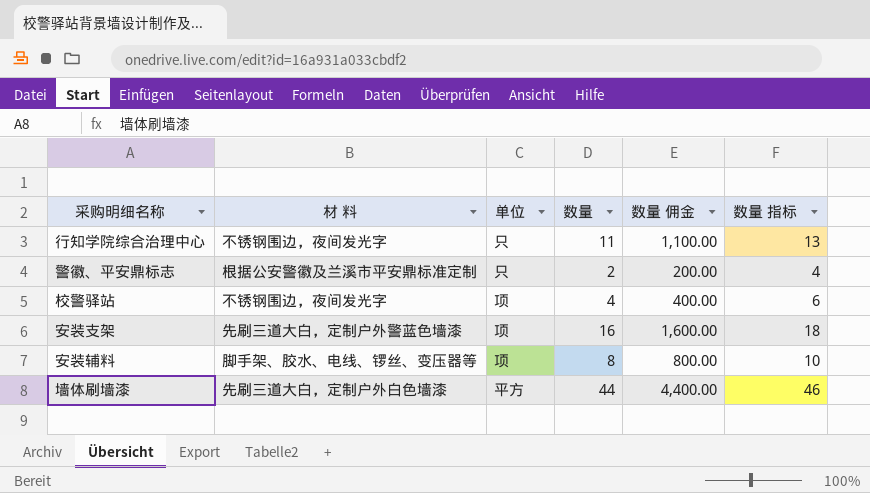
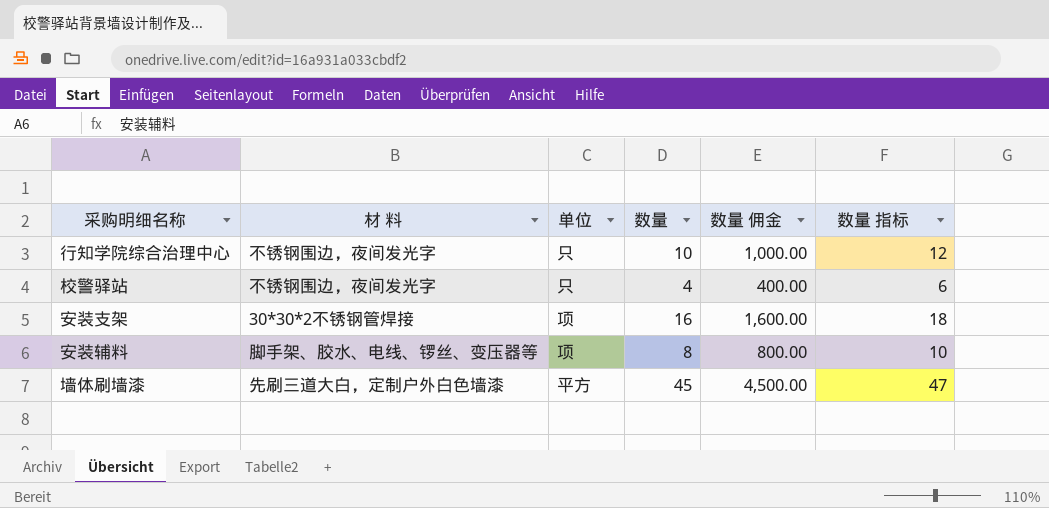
row 警徽、平安鼎标志: 根据公安警徽及兰溪市平安鼎标准定制 | 只 | 2 | 200.00 | 4 -> none
行知学院综合治理中心 | 数量: 11 -> 10
行知学院综合治理中心 | 数量 佣金: 1,100.00 -> 1,000.00
行知学院综合治理中心 | 数量 指标: 13 -> 12
校警驿站 | 单位: 项 -> 只
安装支架 | 材 料: 先刷三道大白，定制户外警蓝色墙漆 -> 30*30*2不锈钢管焊接
墙体刷墙漆 | 数量: 44 -> 45
墙体刷墙漆 | 数量 佣金: 4,400.00 -> 4,500.00
墙体刷墙漆 | 数量 指标: 46 -> 47

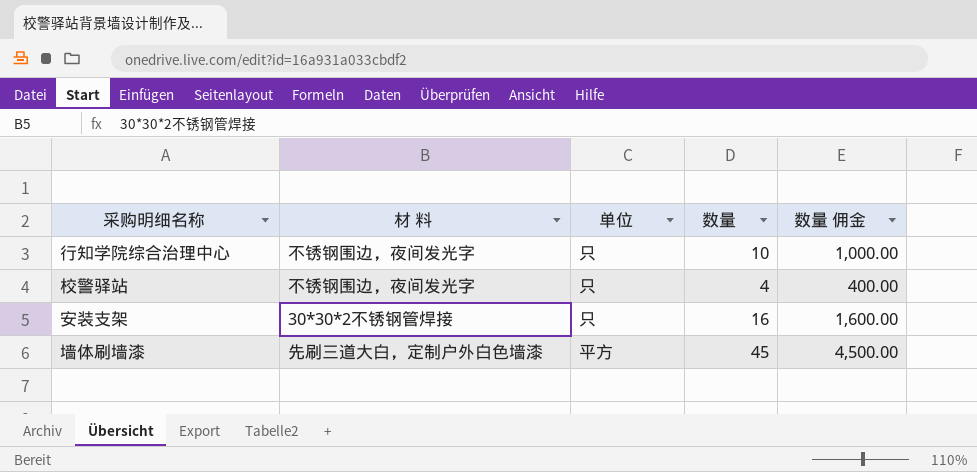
column 数量 指标 | formula: [数量] + 2 -> none
row 安装辅料: 脚手架、胶水、电线、锣丝、变压器等 | 项 | 8 | 800.00 | 10 -> none
安装支架 | 单位: 项 -> 只

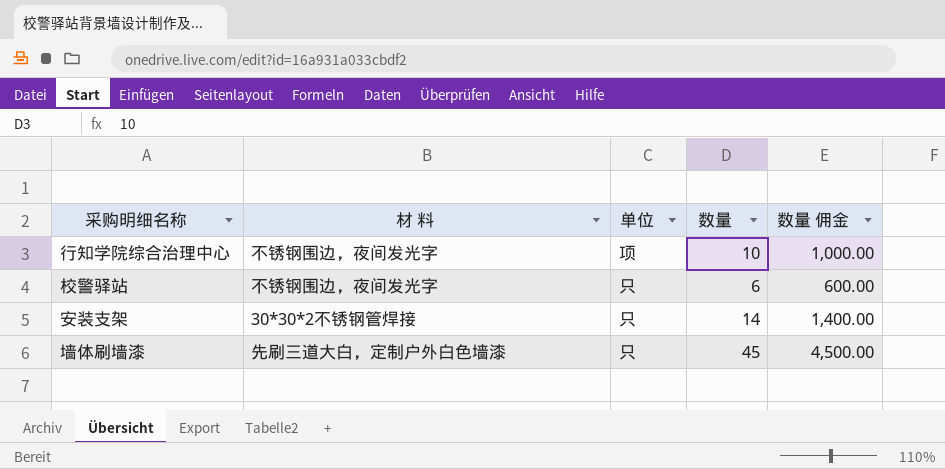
行知学院综合治理中心 | 单位: 只 -> 项
校警驿站 | 数量: 4 -> 6
校警驿站 | 数量 佣金: 400.00 -> 600.00
安装支架 | 数量: 16 -> 14
安装支架 | 数量 佣金: 1,600.00 -> 1,400.00
墙体刷墙漆 | 单位: 平方 -> 只

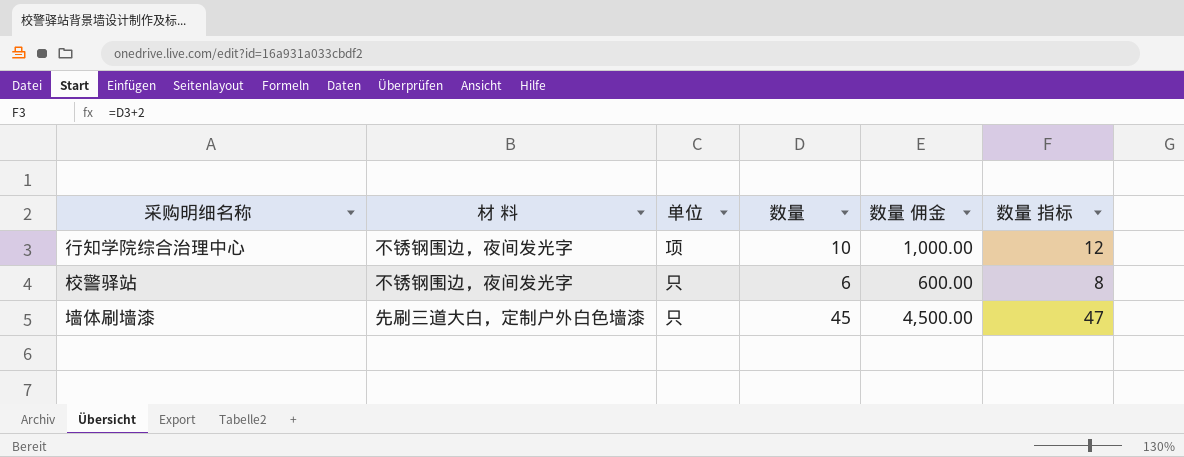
column 数量 指标 | formula: none -> [数量] + 2
row 安装支架: 30*30*2不锈钢管焊接 | 只 | 14 | 1,400.00 -> none

